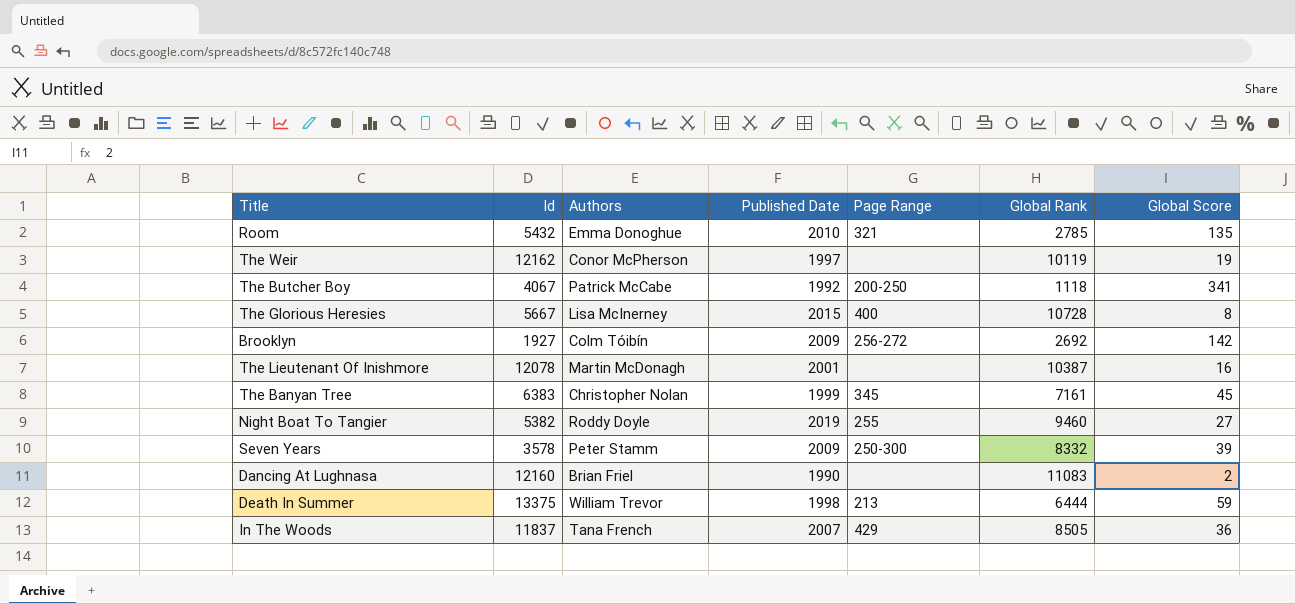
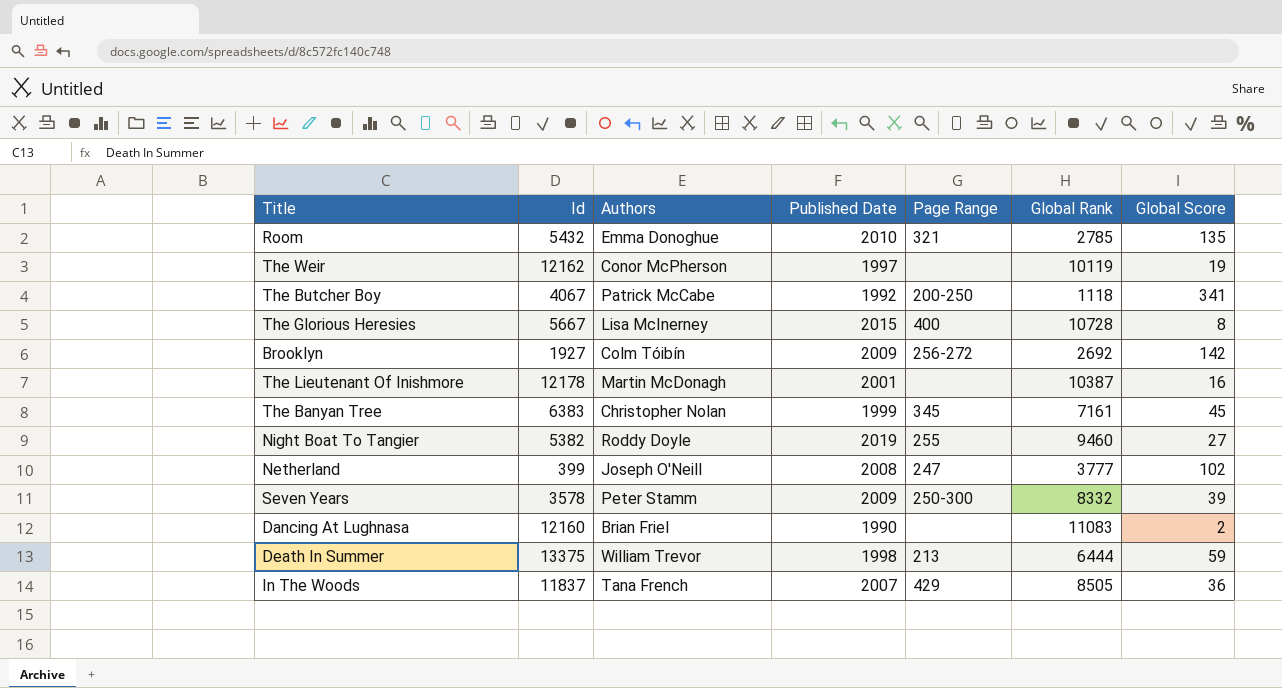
The Lieutenant Of Inishmore | Id: 12078 -> 12178
row Netherland: none -> 399 | Joseph O'Neill | 2008 | 247 | 3777 | 102

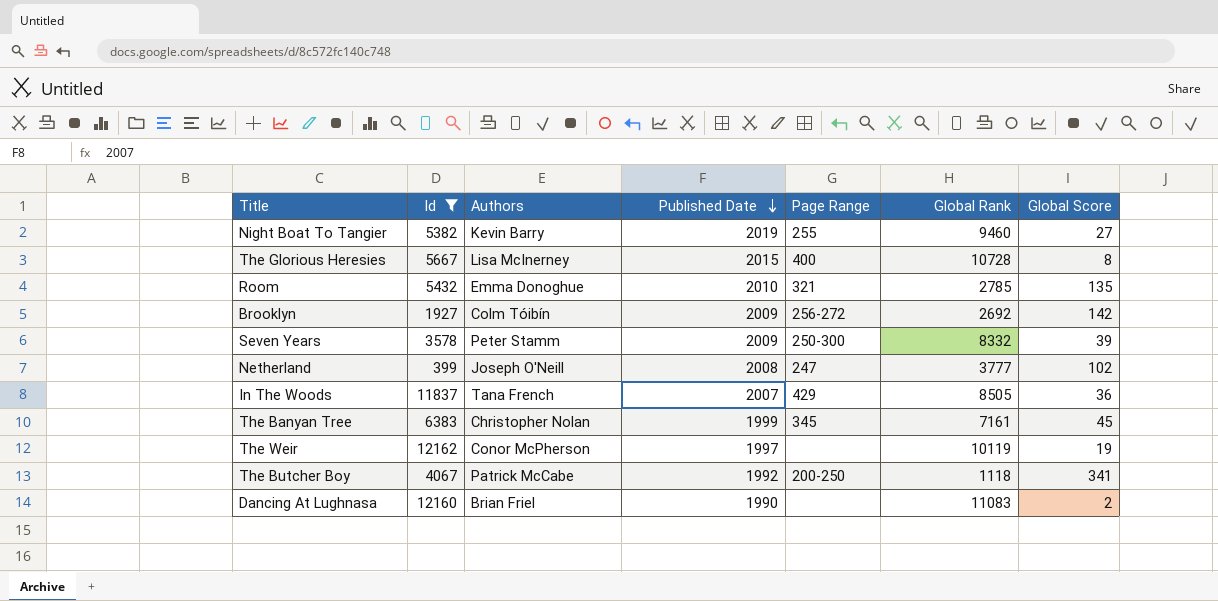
filter: none -> Id <= 12162
row order: none -> Published Date descending
Night Boat To Tangier | Authors: Roddy Doyle -> Kevin Barry

